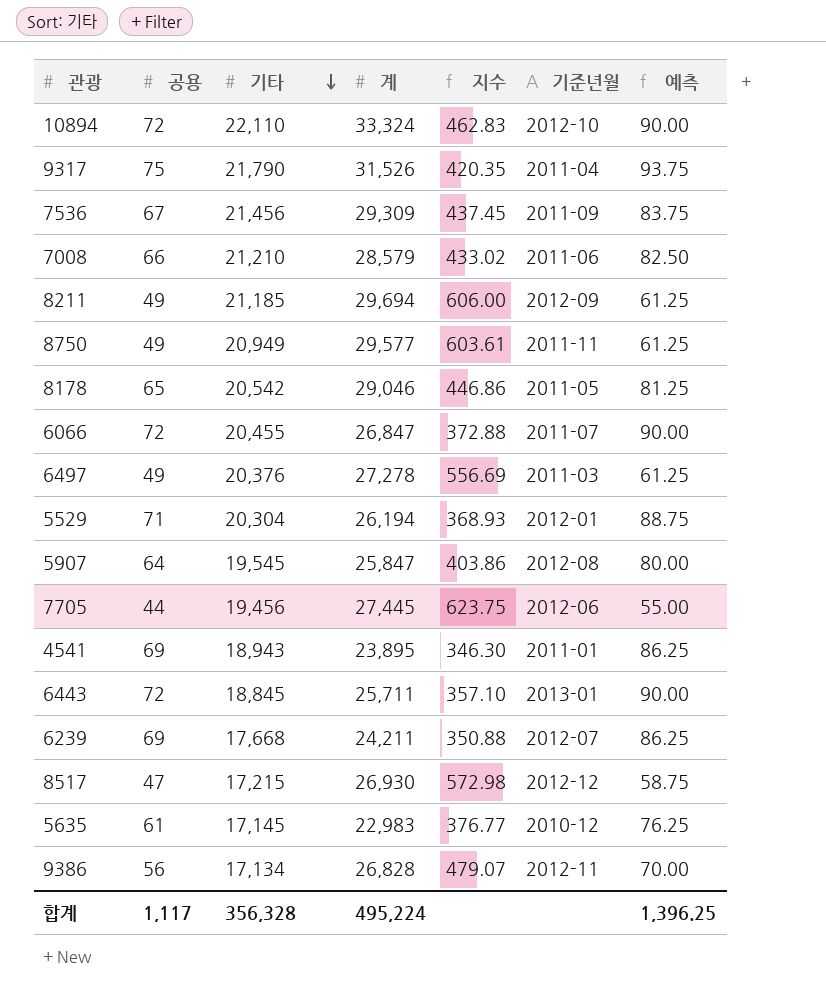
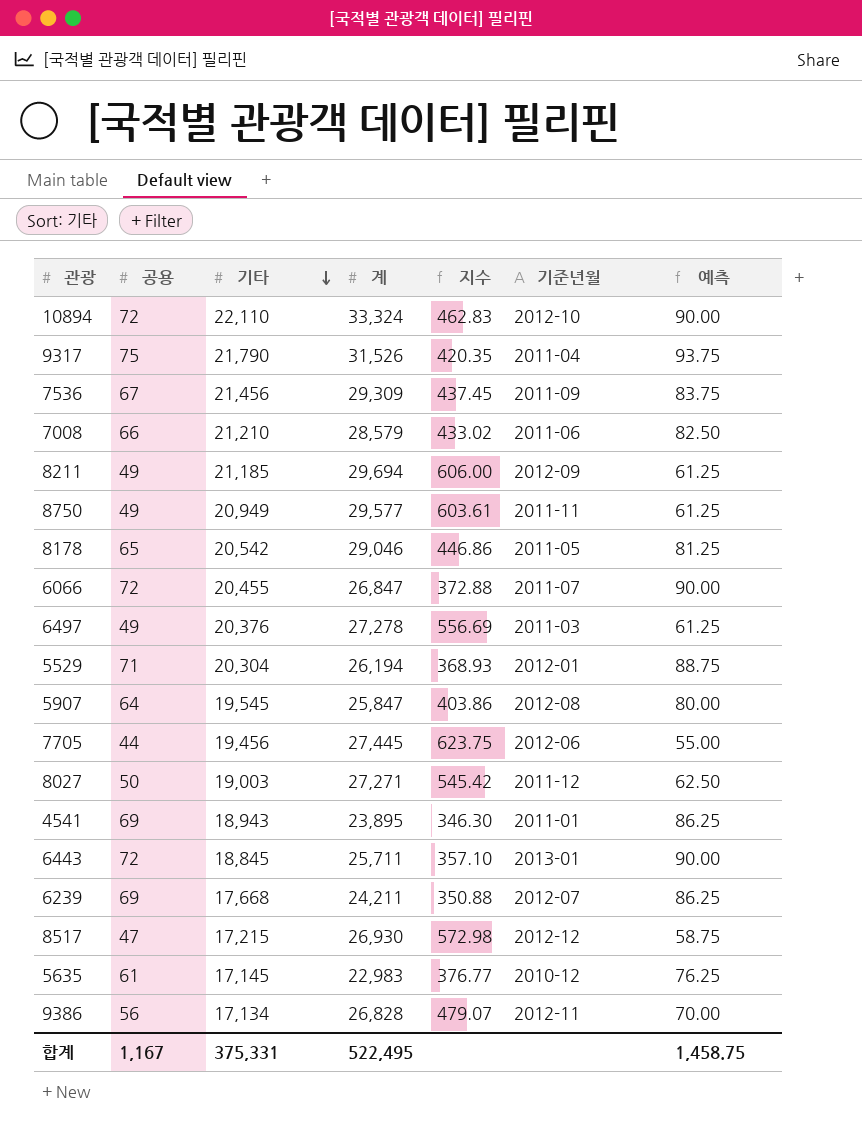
row 8027: none -> 50 | 19,003 | 27,271 | 545.42 | 2011-12 | 62.50
합계 | 공용: 1,117 -> 1,167
합계 | 기타: 356,328 -> 375,331
합계 | 계: 495,224 -> 522,495
합계 | 예측: 1,396.25 -> 1,458.75

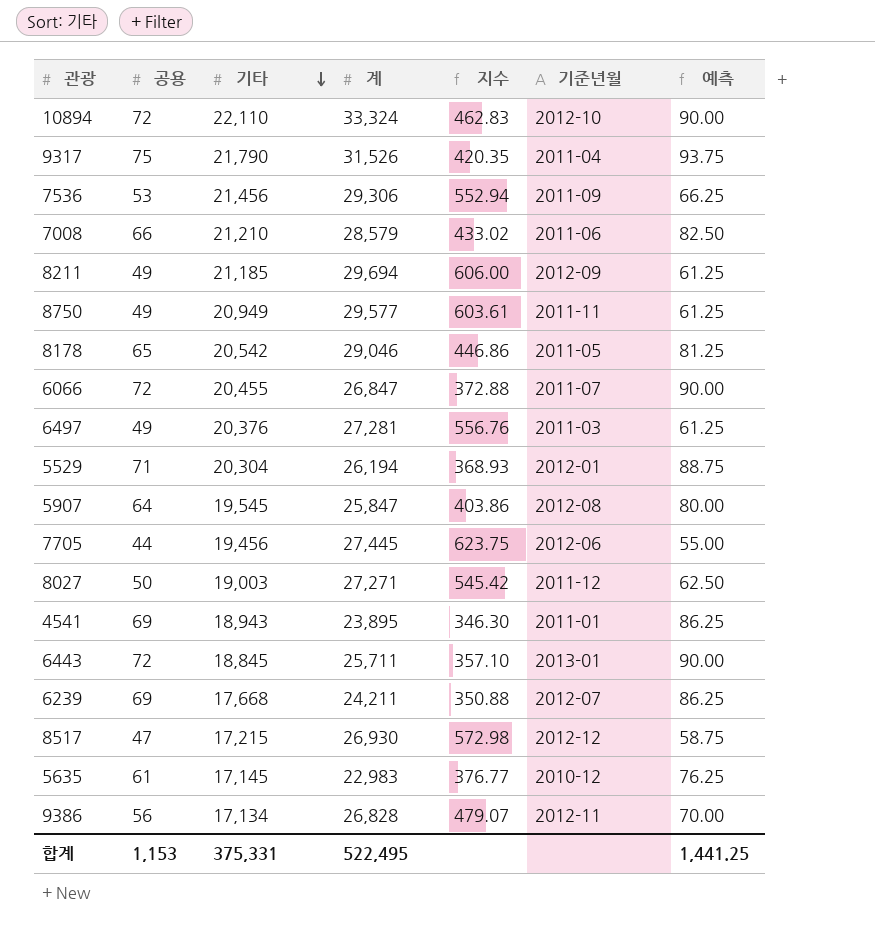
7536 | 공용: 67 -> 53
7536 | 계: 29,309 -> 29,306
7536 | 지수: 437.45 -> 552.94
7536 | 예측: 83.75 -> 66.25
6497 | 계: 27,278 -> 27,281
6497 | 지수: 556.69 -> 556.76
합계 | 공용: 1,167 -> 1,153
합계 | 예측: 1,458.75 -> 1,441.25

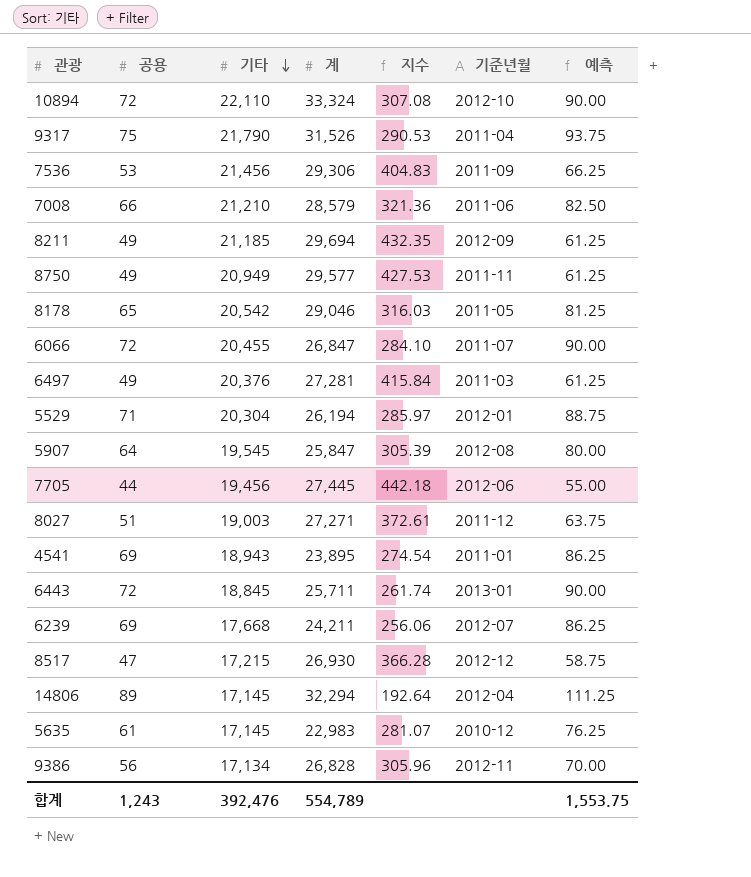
column 지수 | formula: [계] / [공용] -> [기타] / [공용]
8027 | 공용: 50 -> 51
8027 | 예측: 62.50 -> 63.75
row 14806: none -> 89 | 17,145 | 32,294 | 192.64 | 2012-04 | 111.25
합계 | 공용: 1,153 -> 1,243
합계 | 기타: 375,331 -> 392,476
합계 | 계: 522,495 -> 554,789
합계 | 예측: 1,441.25 -> 1,553.75

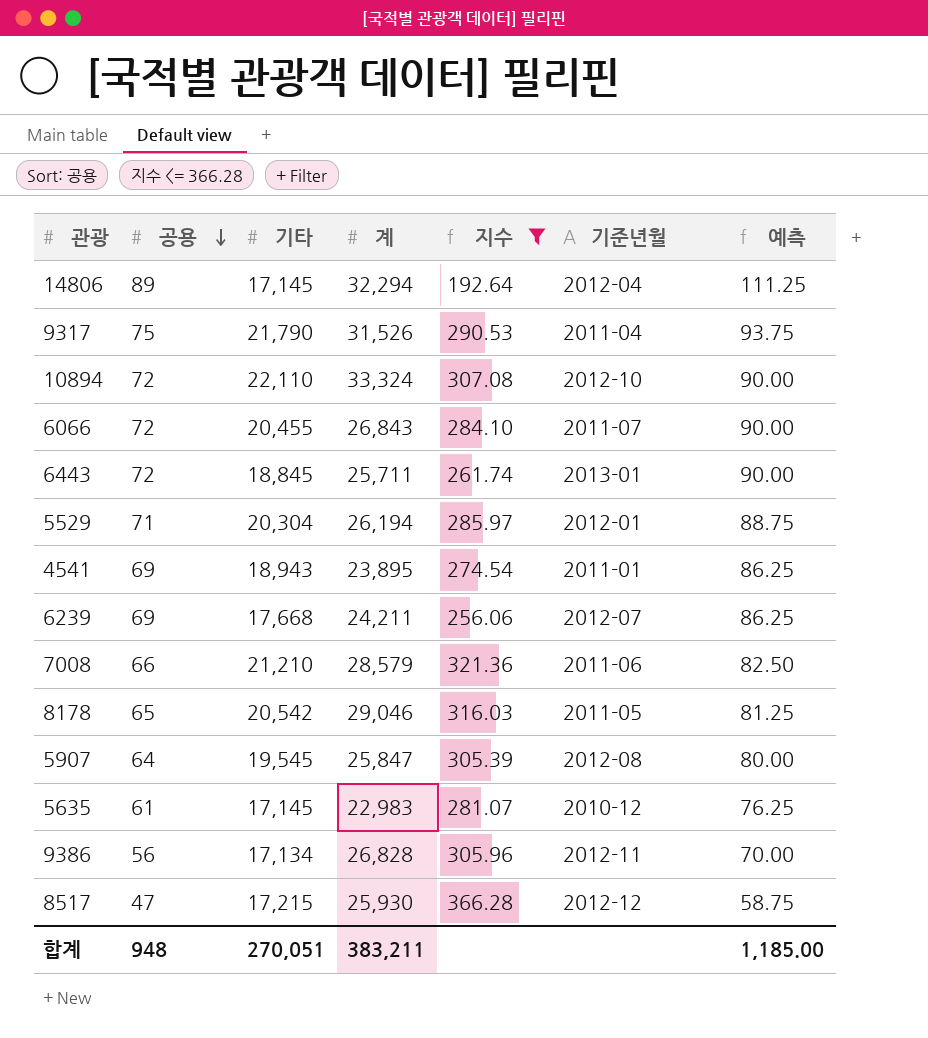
filter: none -> 지수 <= 366.28
row order: 기타 descending -> 공용 descending
6066 | 계: 26,847 -> 26,843
8517 | 계: 26,930 -> 25,930
합계 | 공용: 1,243 -> 948
합계 | 기타: 392,476 -> 270,051
합계 | 계: 554,789 -> 383,211
합계 | 예측: 1,553.75 -> 1,185.00

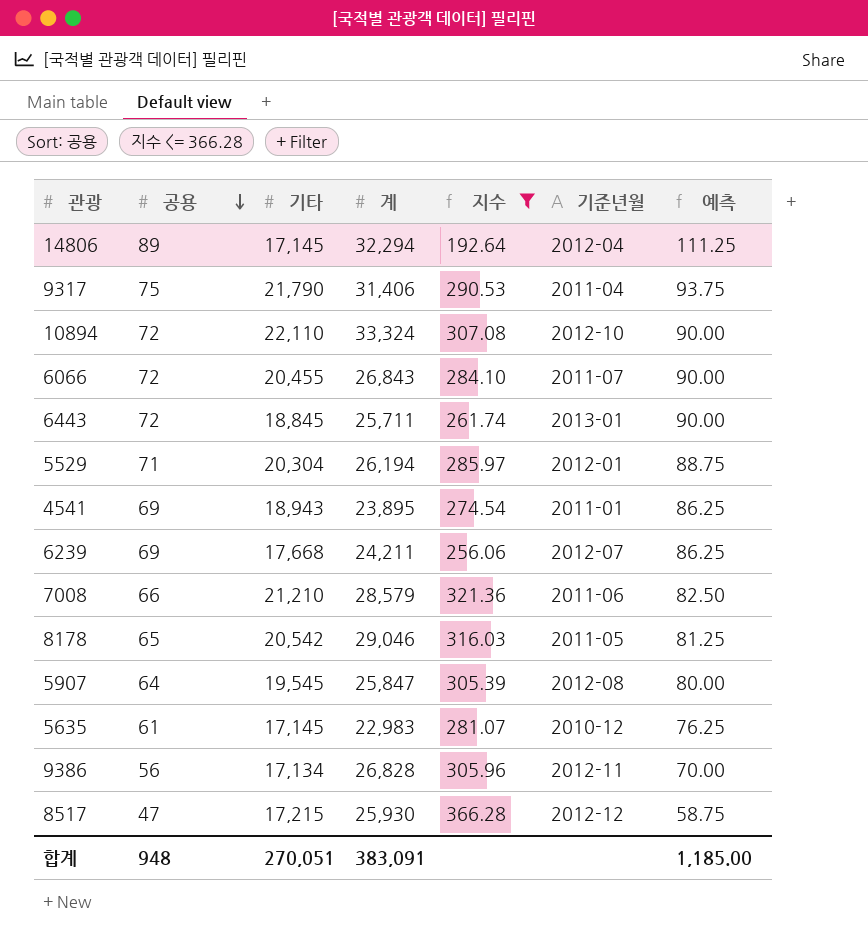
9317 | 계: 31,526 -> 31,406
합계 | 계: 383,211 -> 383,091

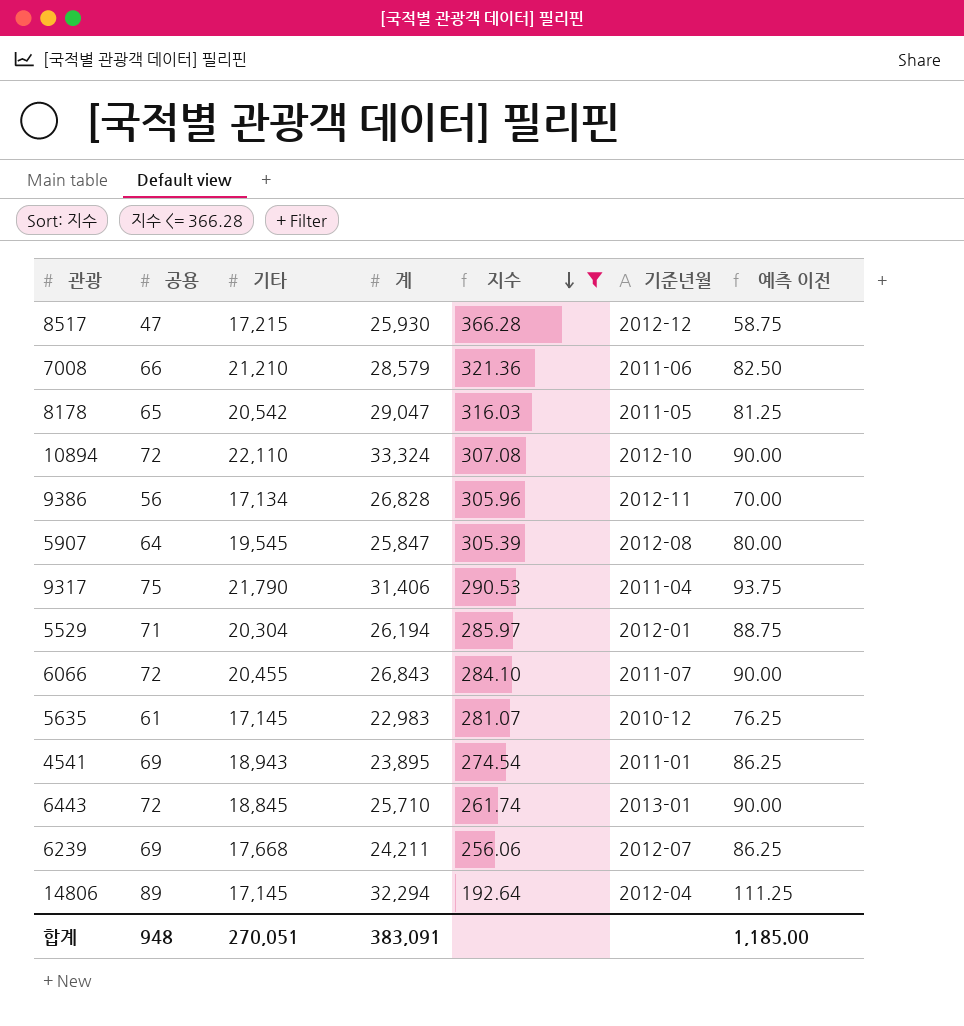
row order: 공용 descending -> 지수 descending
column name: 예측 -> 예측 이전
8178 | 계: 29,046 -> 29,047
6443 | 계: 25,711 -> 25,710

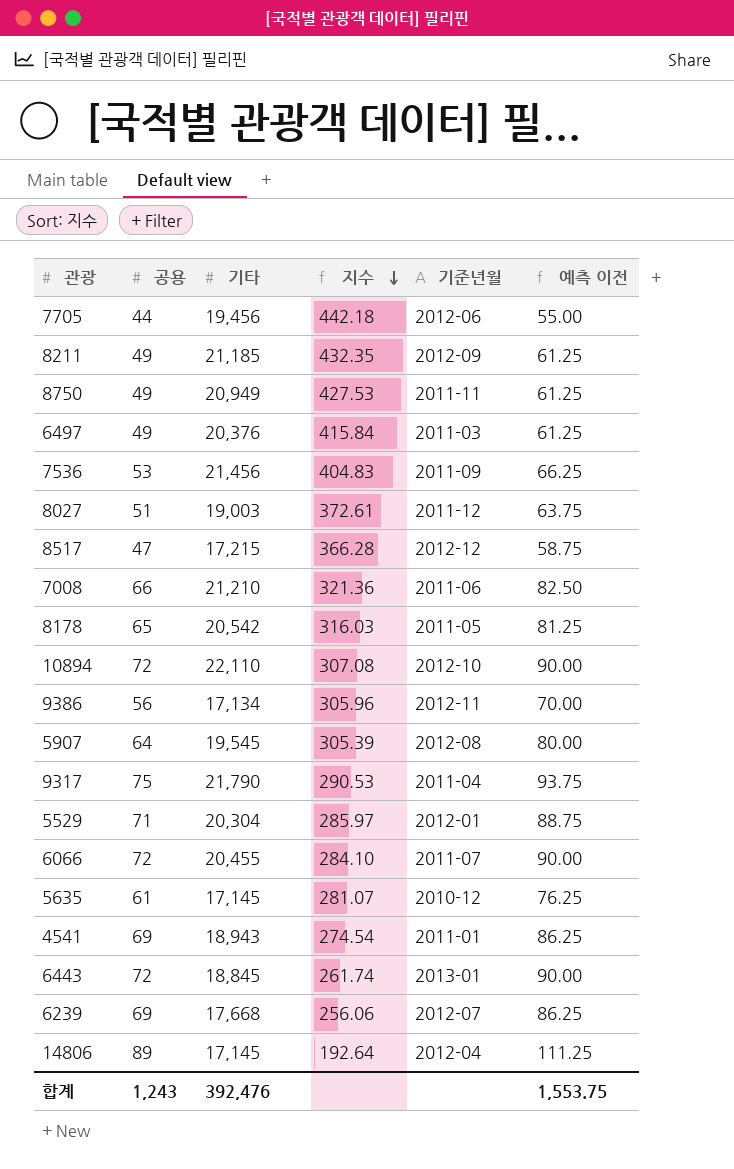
filter: 지수 <= 366.28 -> none
column 계 | position: 4 -> none
합계 | 공용: 948 -> 1,243
합계 | 기타: 270,051 -> 392,476
합계 | 예측 이전: 1,185.00 -> 1,553.75

